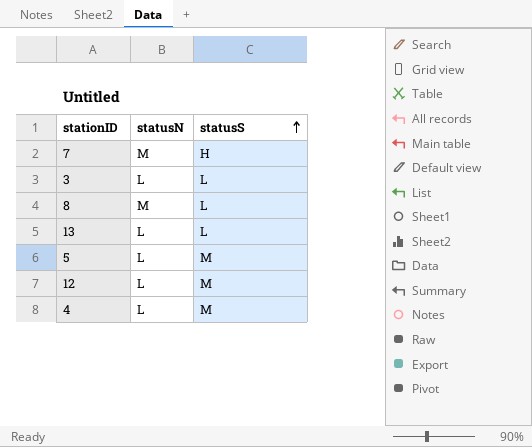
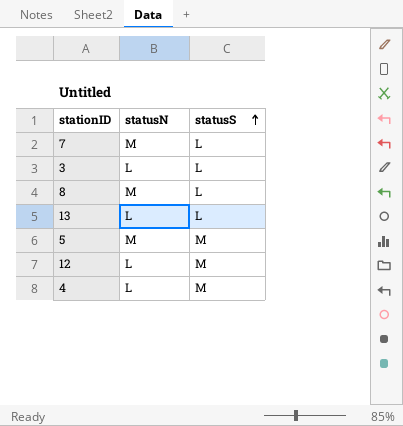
7 | statusS: H -> L
5 | statusN: L -> M

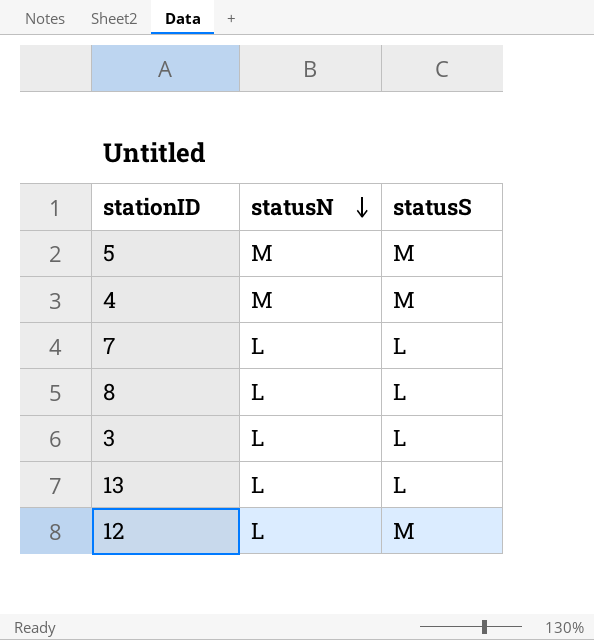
row order: statusS ascending -> statusN descending
4 | statusN: L -> M
7 | statusN: M -> L
8 | statusN: M -> L

